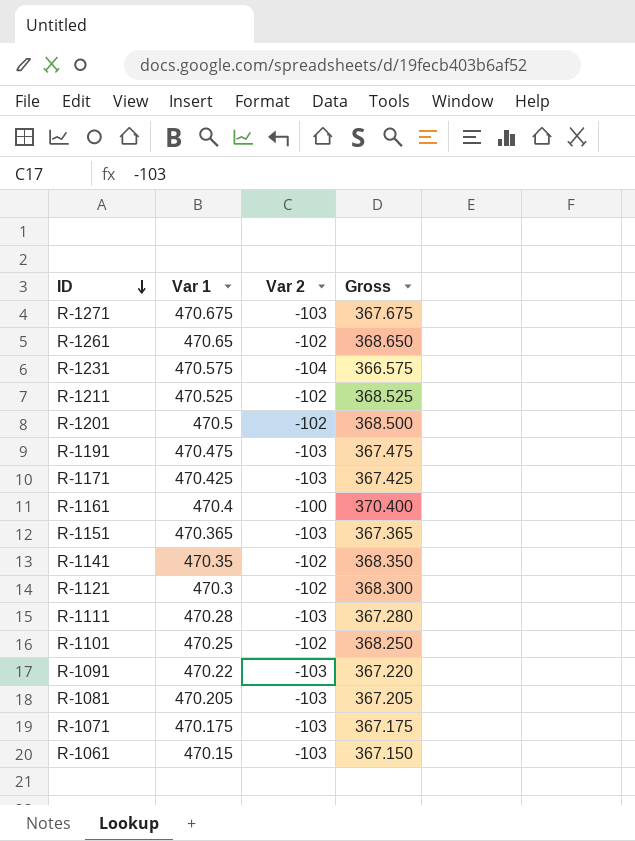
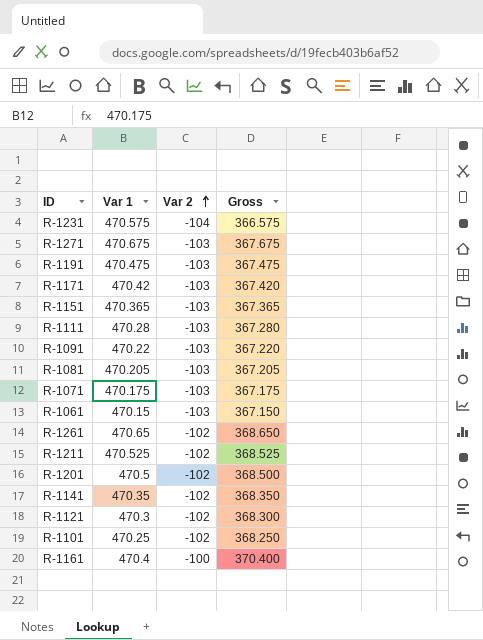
row order: ID descending -> Var 2 ascending
R-1171 | Var 1: 470.425 -> 470.42
R-1171 | Gross: 367.425 -> 367.420

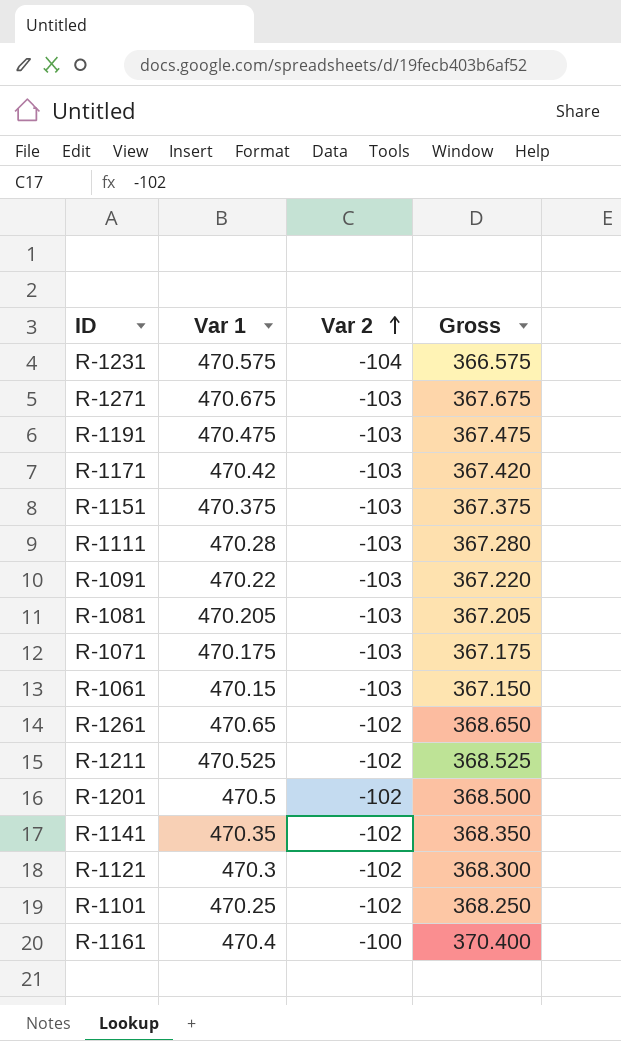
R-1151 | Var 1: 470.365 -> 470.375
R-1151 | Gross: 367.365 -> 367.375

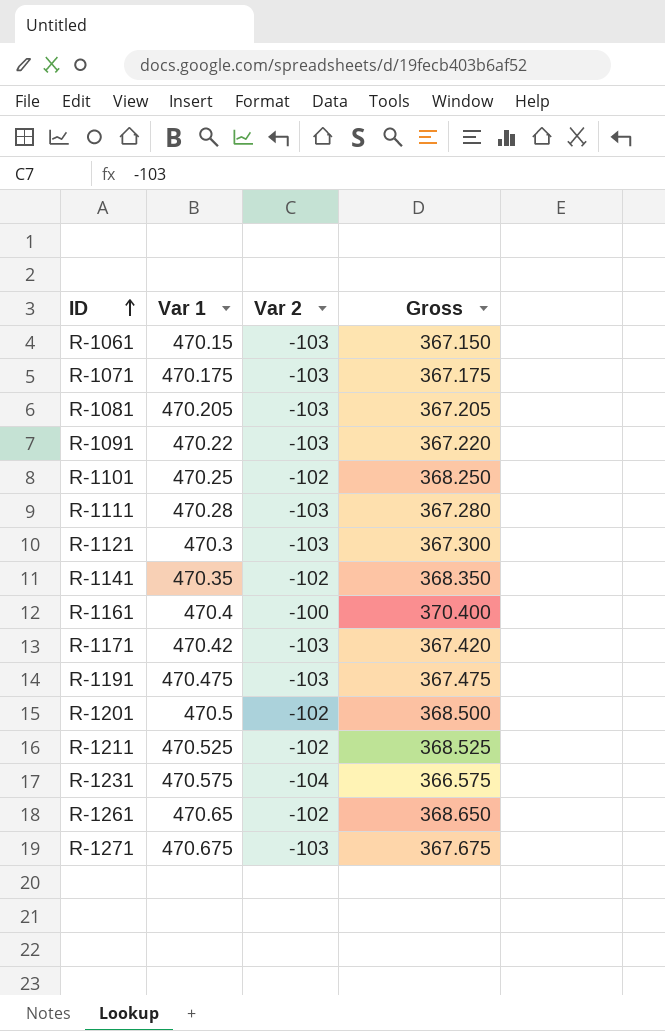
row order: Var 2 ascending -> ID ascending
row R-1151: 470.375 | -103 | 367.375 -> none
R-1121 | Var 2: -102 -> -103
R-1121 | Gross: 368.300 -> 367.300

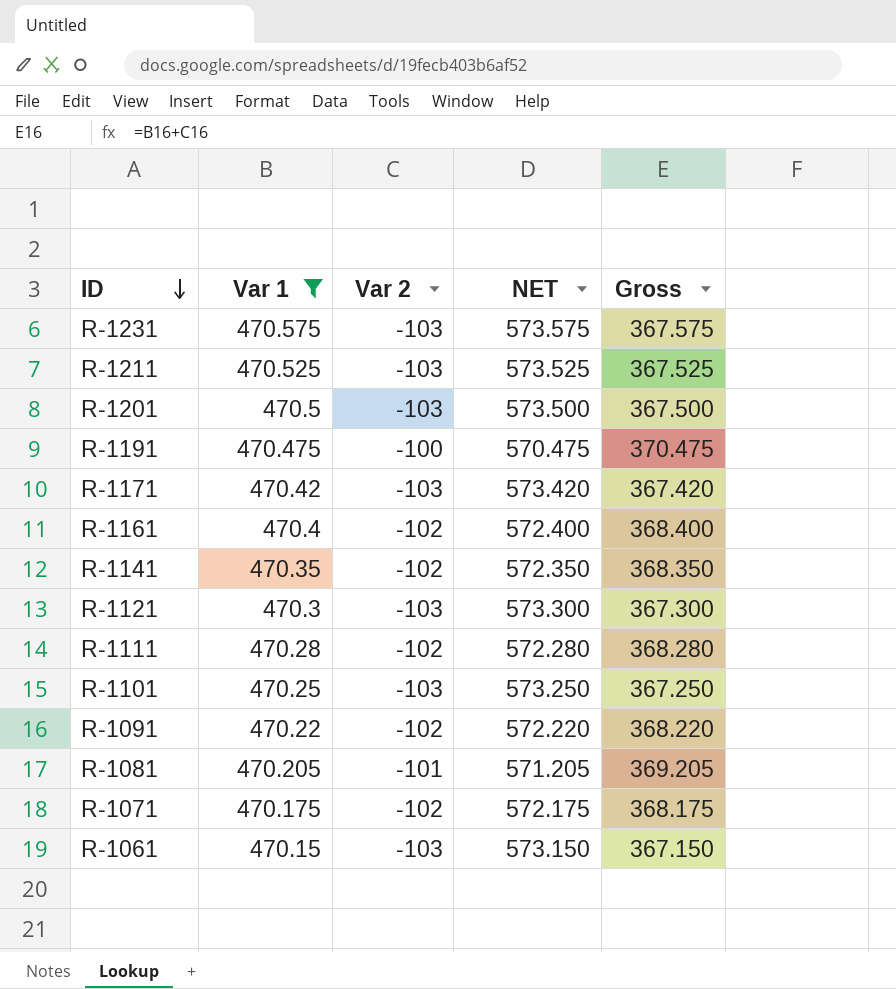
filter: none -> Var 1 <= 470.575
row order: ID ascending -> ID descending
column NET | formula: none -> [Var 1] - [Var 2]
R-1231 | Var 2: -104 -> -103
R-1231 | Gross: 366.575 -> 367.575
R-1211 | Var 2: -102 -> -103
R-1211 | Gross: 368.525 -> 367.525
R-1201 | Var 2: -102 -> -103
R-1201 | Gross: 368.500 -> 367.500
R-1191 | Var 2: -103 -> -100
R-1191 | Gross: 367.475 -> 370.475
R-1161 | Var 2: -100 -> -102
R-1161 | Gross: 370.400 -> 368.400
R-1111 | Var 2: -103 -> -102
R-1111 | Gross: 367.280 -> 368.280
R-1101 | Var 2: -102 -> -103
R-1101 | Gross: 368.250 -> 367.250
R-1091 | Var 2: -103 -> -102
R-1091 | Gross: 367.220 -> 368.220
R-1081 | Var 2: -103 -> -101
R-1081 | Gross: 367.205 -> 369.205
R-1071 | Var 2: -103 -> -102
R-1071 | Gross: 367.175 -> 368.175

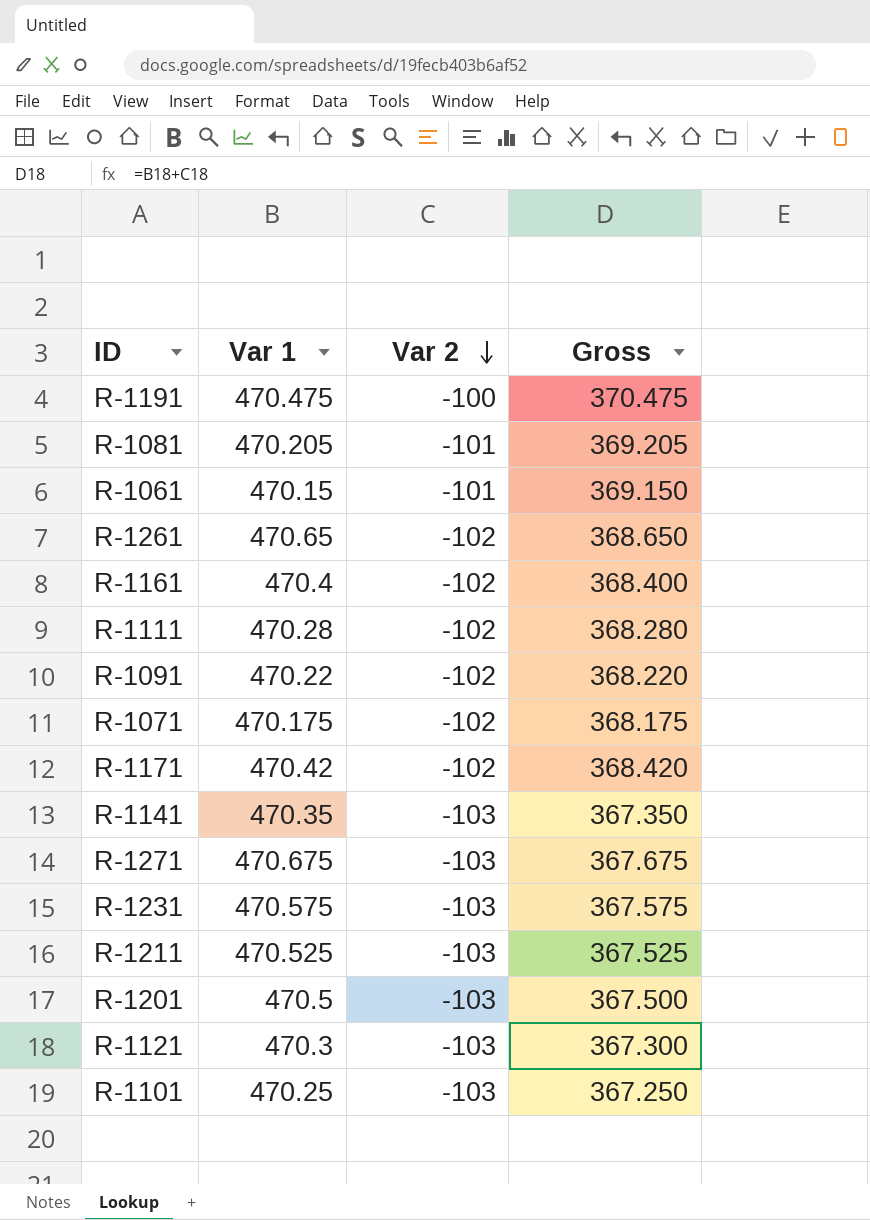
filter: Var 1 <= 470.575 -> none
row order: ID descending -> Var 2 descending
column NET | formula: [Var 1] - [Var 2] -> none
R-1061 | Var 2: -103 -> -101
R-1061 | Gross: 367.150 -> 369.150
R-1171 | Var 2: -103 -> -102
R-1171 | Gross: 367.420 -> 368.420
R-1141 | Var 2: -102 -> -103
R-1141 | Gross: 368.350 -> 367.350

